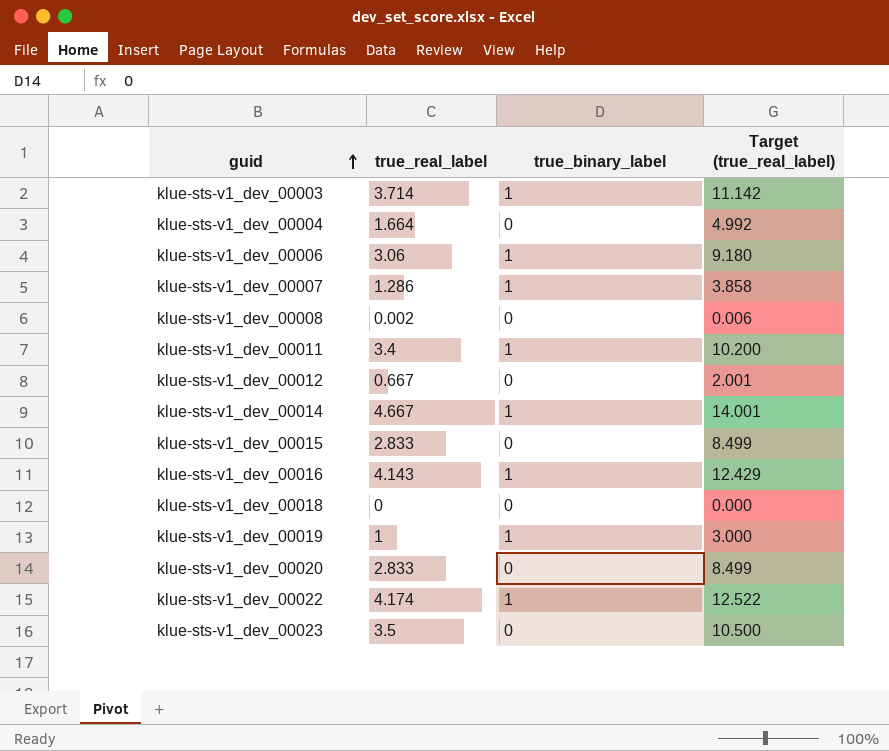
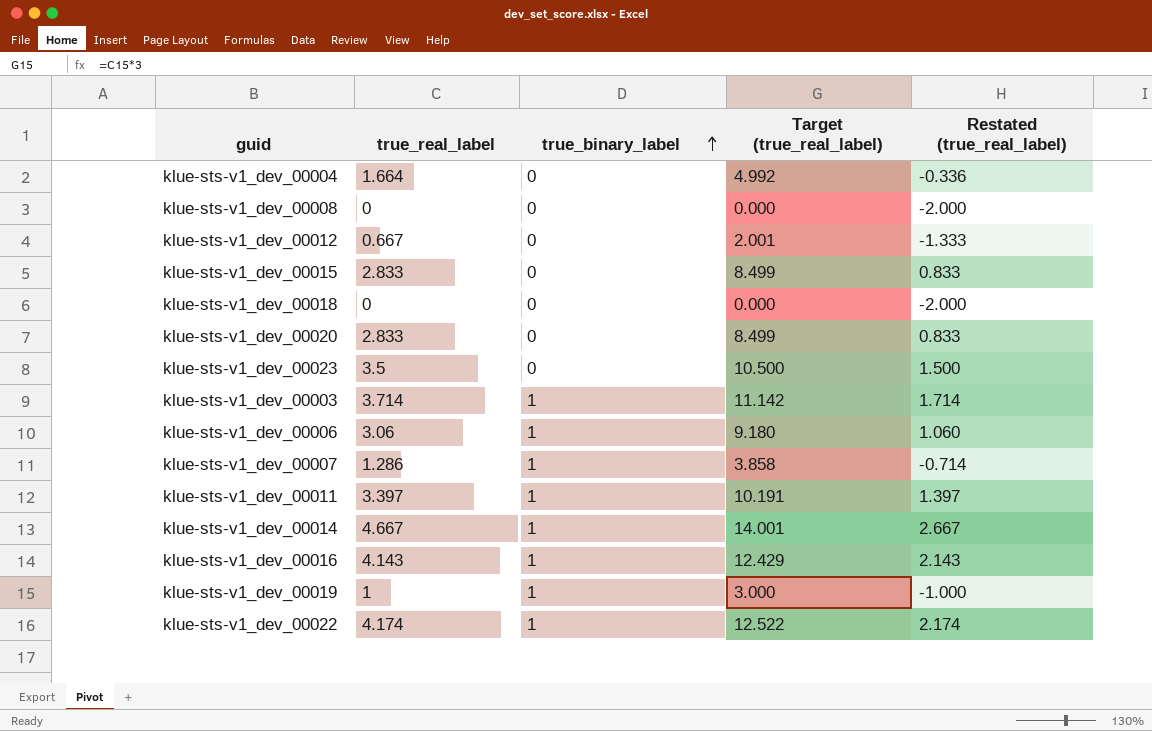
row order: guid ascending -> true_binary_label ascending
column Restated (true_real_label) | formula: none -> [true_real_label] - 2
klue-sts-v1_dev_00008 | true_real_label: 0.002 -> 0
klue-sts-v1_dev_00008 | Target (true_real_label): 0.006 -> 0.000
klue-sts-v1_dev_00011 | true_real_label: 3.4 -> 3.397
klue-sts-v1_dev_00011 | Target (true_real_label): 10.200 -> 10.191

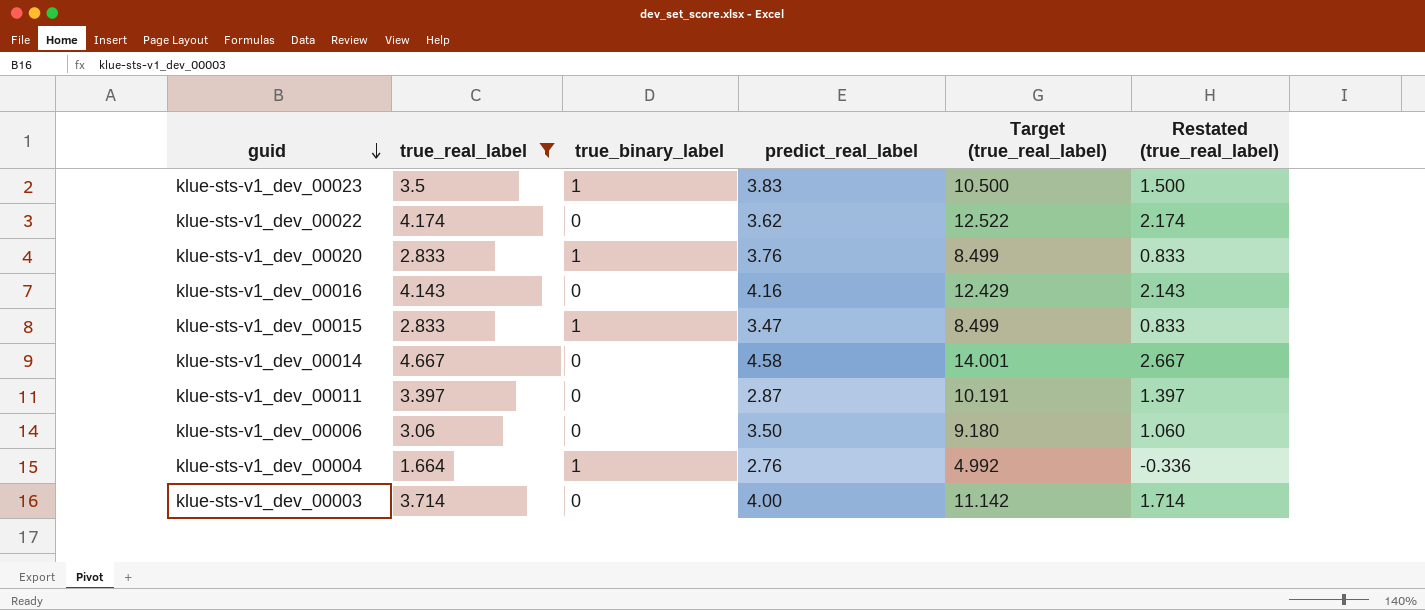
filter: none -> true_real_label >= 1.664
row order: true_binary_label ascending -> guid descending
column predict_real_label | position: none -> 4
klue-sts-v1_dev_00023 | true_binary_label: 0 -> 1
klue-sts-v1_dev_00022 | true_binary_label: 1 -> 0
klue-sts-v1_dev_00020 | true_binary_label: 0 -> 1
klue-sts-v1_dev_00016 | true_binary_label: 1 -> 0
klue-sts-v1_dev_00015 | true_binary_label: 0 -> 1
klue-sts-v1_dev_00014 | true_binary_label: 1 -> 0
klue-sts-v1_dev_00011 | true_binary_label: 1 -> 0
klue-sts-v1_dev_00006 | true_binary_label: 1 -> 0
klue-sts-v1_dev_00004 | true_binary_label: 0 -> 1
klue-sts-v1_dev_00003 | true_binary_label: 1 -> 0

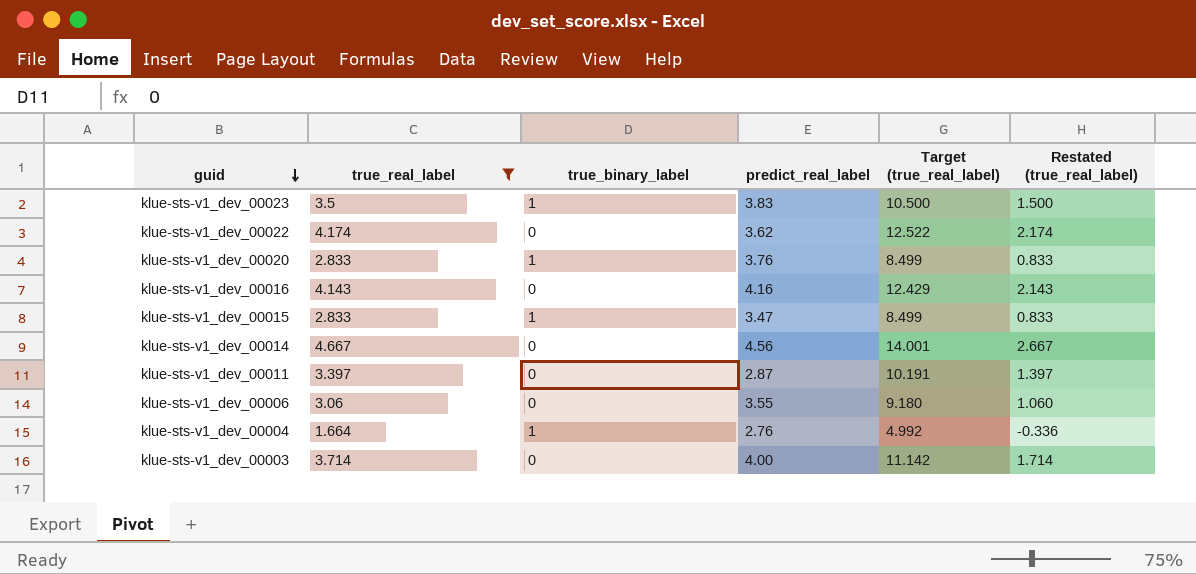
klue-sts-v1_dev_00014 | predict_real_label: 4.58 -> 4.56
klue-sts-v1_dev_00006 | predict_real_label: 3.50 -> 3.55

